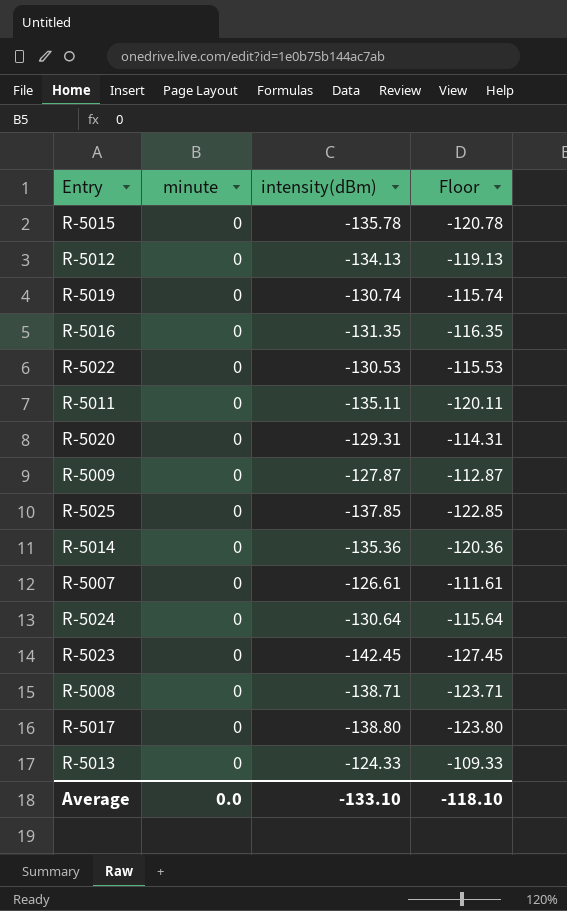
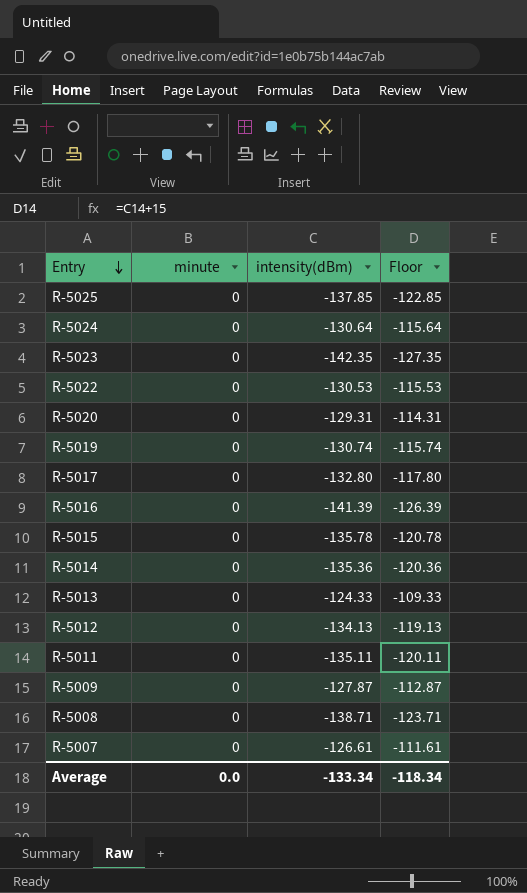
row order: none -> Entry descending
R-5023 | intensity(dBm): -142.45 -> -142.35
R-5023 | Floor: -127.45 -> -127.35
R-5017 | intensity(dBm): -138.80 -> -132.80
R-5017 | Floor: -123.80 -> -117.80
R-5016 | intensity(dBm): -131.35 -> -141.39
R-5016 | Floor: -116.35 -> -126.39
Average | intensity(dBm): -133.10 -> -133.34
Average | Floor: -118.10 -> -118.34

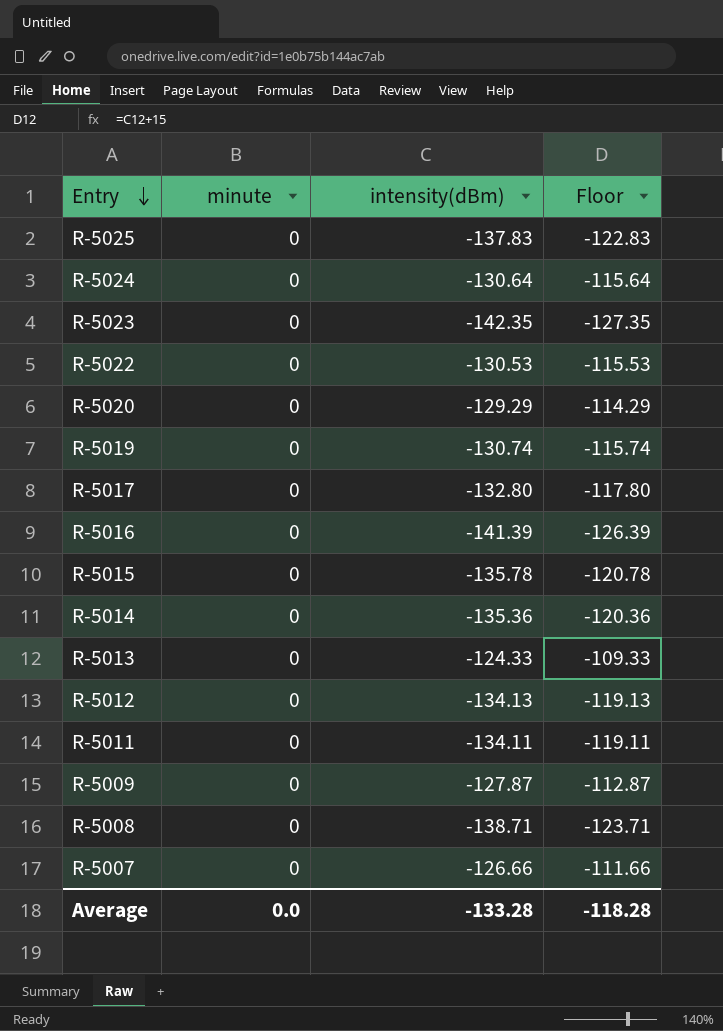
R-5025 | intensity(dBm): -137.85 -> -137.83
R-5025 | Floor: -122.85 -> -122.83
R-5020 | intensity(dBm): -129.31 -> -129.29
R-5020 | Floor: -114.31 -> -114.29
R-5011 | intensity(dBm): -135.11 -> -134.11
R-5011 | Floor: -120.11 -> -119.11
R-5007 | intensity(dBm): -126.61 -> -126.66
R-5007 | Floor: -111.61 -> -111.66
Average | intensity(dBm): -133.34 -> -133.28
Average | Floor: -118.34 -> -118.28

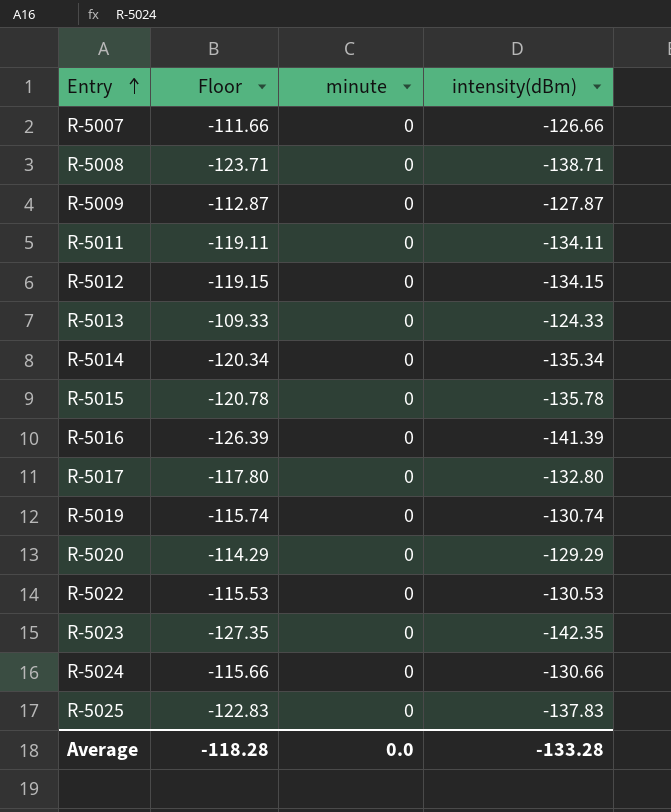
row order: Entry descending -> Entry ascending
column Floor | position: 4 -> 2
R-5012 | Floor: -119.13 -> -119.15
R-5012 | intensity(dBm): -134.13 -> -134.15
R-5014 | Floor: -120.36 -> -120.34
R-5014 | intensity(dBm): -135.36 -> -135.34
R-5024 | Floor: -115.64 -> -115.66
R-5024 | intensity(dBm): -130.64 -> -130.66

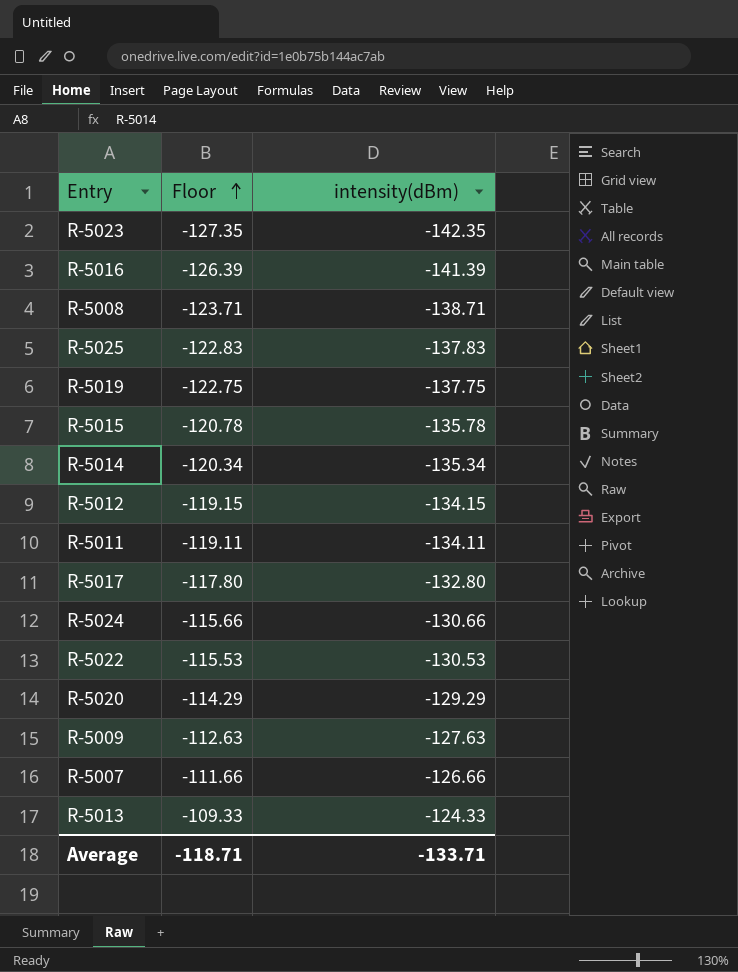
row order: Entry ascending -> Floor ascending
column minute | position: 3 -> none
R-5019 | Floor: -115.74 -> -122.75
R-5019 | intensity(dBm): -130.74 -> -137.75
R-5009 | Floor: -112.87 -> -112.63
R-5009 | intensity(dBm): -127.87 -> -127.63
Average | Floor: -118.28 -> -118.71
Average | intensity(dBm): -133.28 -> -133.71

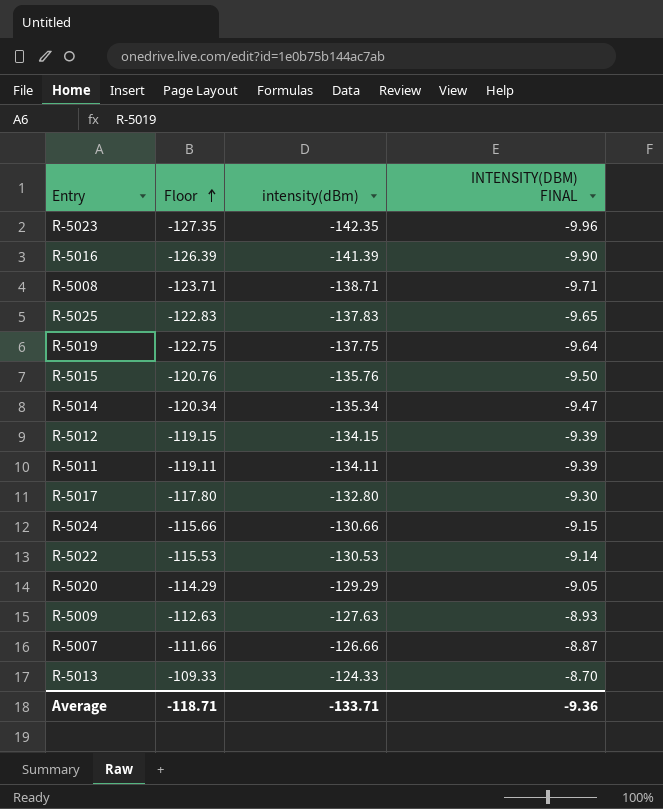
column INTENSITY(DBM) FINAL | formula: none -> [intensity(dBm)] * 0.07
R-5015 | Floor: -120.78 -> -120.76
R-5015 | intensity(dBm): -135.78 -> -135.76

